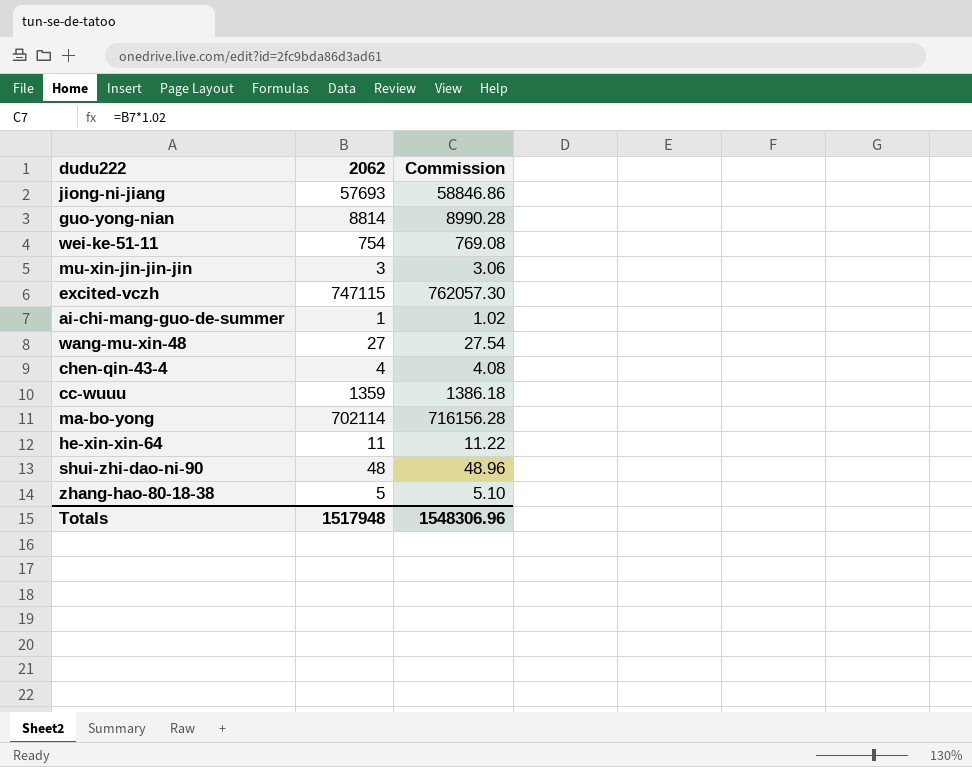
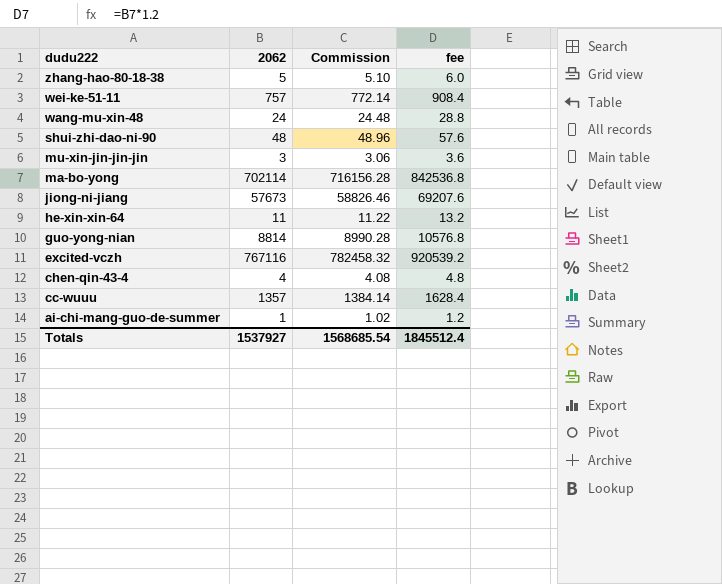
row order: none -> dudu222 descending
column fee | formula: none -> [2062] * 1.2
wei-ke-51-11 | 2062: 754 -> 757
wei-ke-51-11 | Commission: 769.08 -> 772.14
wang-mu-xin-48 | 2062: 27 -> 24
wang-mu-xin-48 | Commission: 27.54 -> 24.48
jiong-ni-jiang | 2062: 57693 -> 57673
jiong-ni-jiang | Commission: 58846.86 -> 58826.46
excited-vczh | 2062: 747115 -> 767116
excited-vczh | Commission: 762057.30 -> 782458.32
cc-wuuu | 2062: 1359 -> 1357
cc-wuuu | Commission: 1386.18 -> 1384.14
Totals | 2062: 1517948 -> 1537927
Totals | Commission: 1548306.96 -> 1568685.54

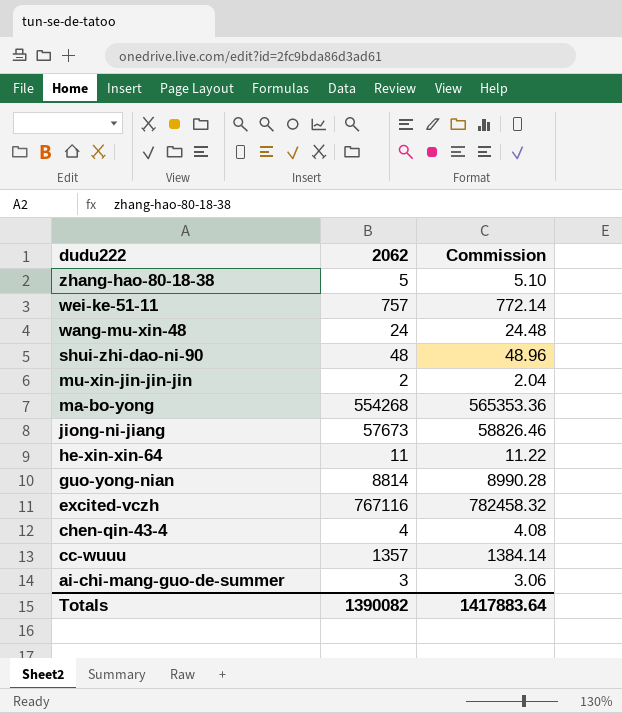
column fee | formula: [2062] * 1.2 -> none
mu-xin-jin-jin-jin | 2062: 3 -> 2
mu-xin-jin-jin-jin | Commission: 3.06 -> 2.04
ma-bo-yong | 2062: 702114 -> 554268
ma-bo-yong | Commission: 716156.28 -> 565353.36
ai-chi-mang-guo-de-summer | 2062: 1 -> 3
ai-chi-mang-guo-de-summer | Commission: 1.02 -> 3.06
Totals | 2062: 1537927 -> 1390082
Totals | Commission: 1568685.54 -> 1417883.64

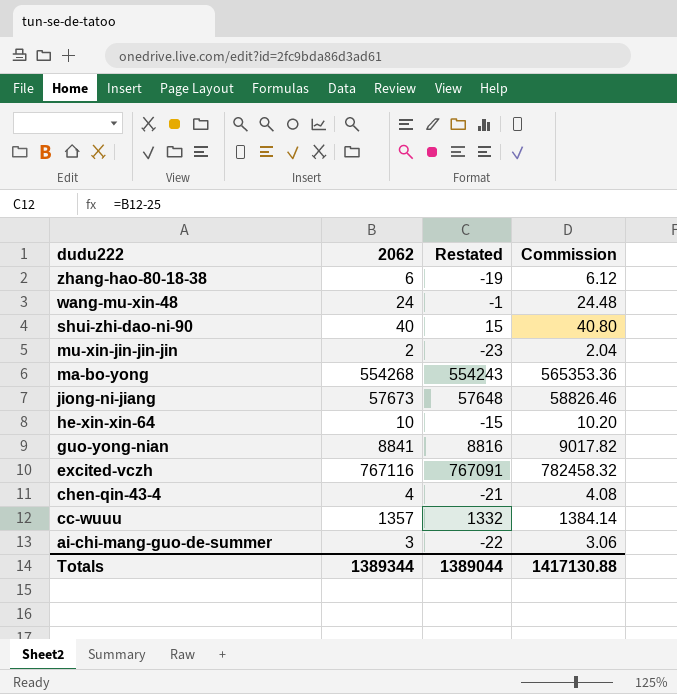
column Restated | formula: none -> [2062] - 25
row wei-ke-51-11: 757 | 772.14 -> none
zhang-hao-80-18-38 | 2062: 5 -> 6
zhang-hao-80-18-38 | Commission: 5.10 -> 6.12
shui-zhi-dao-ni-90 | 2062: 48 -> 40
shui-zhi-dao-ni-90 | Commission: 48.96 -> 40.80
he-xin-xin-64 | 2062: 11 -> 10
he-xin-xin-64 | Commission: 11.22 -> 10.20
guo-yong-nian | 2062: 8814 -> 8841
guo-yong-nian | Commission: 8990.28 -> 9017.82
Totals | 2062: 1390082 -> 1389344
Totals | Commission: 1417883.64 -> 1417130.88

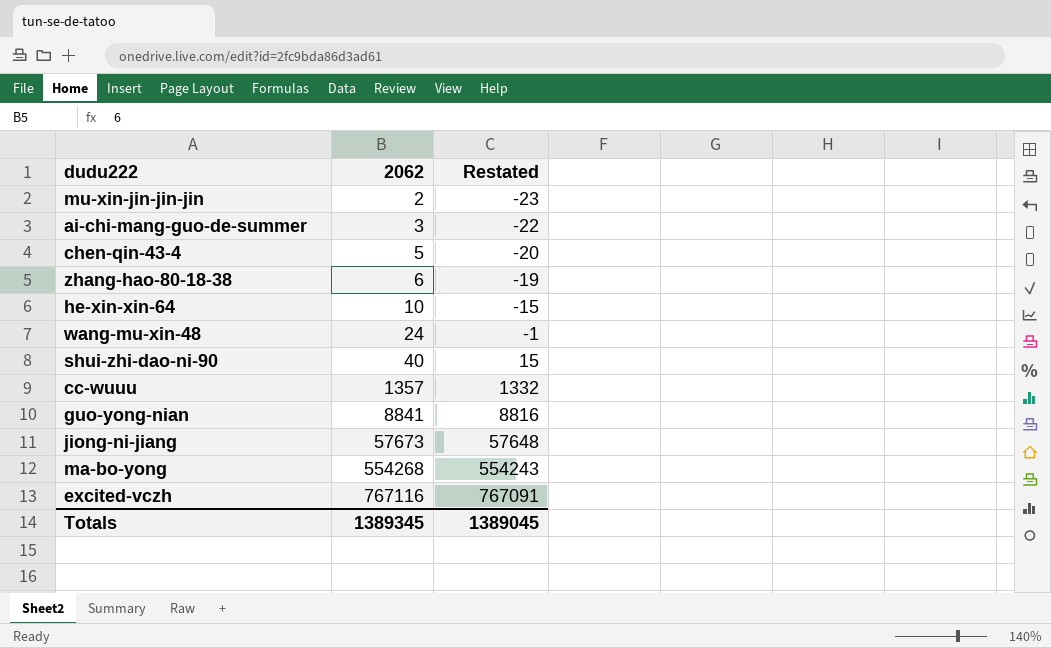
row order: dudu222 descending -> 2062 ascending
column Commission | formula: [2062] * 1.02 -> none
chen-qin-43-4 | 2062: 4 -> 5
chen-qin-43-4 | Restated: -21 -> -20
Totals | 2062: 1389344 -> 1389345
Totals | Restated: 1389044 -> 1389045

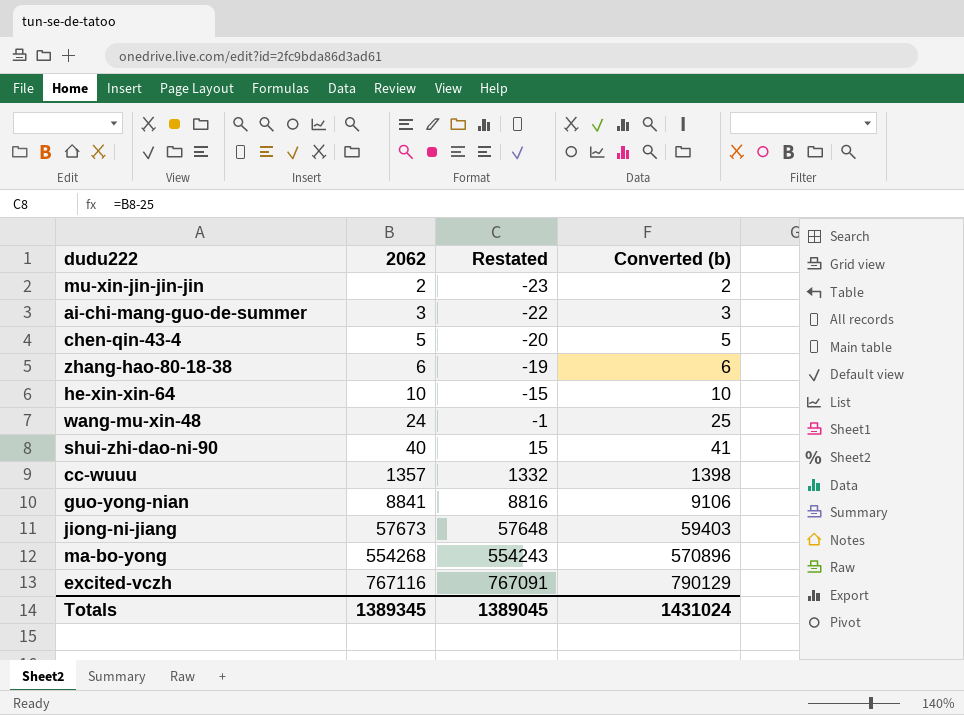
column Converted (b) | formula: none -> [2062] * 1.03

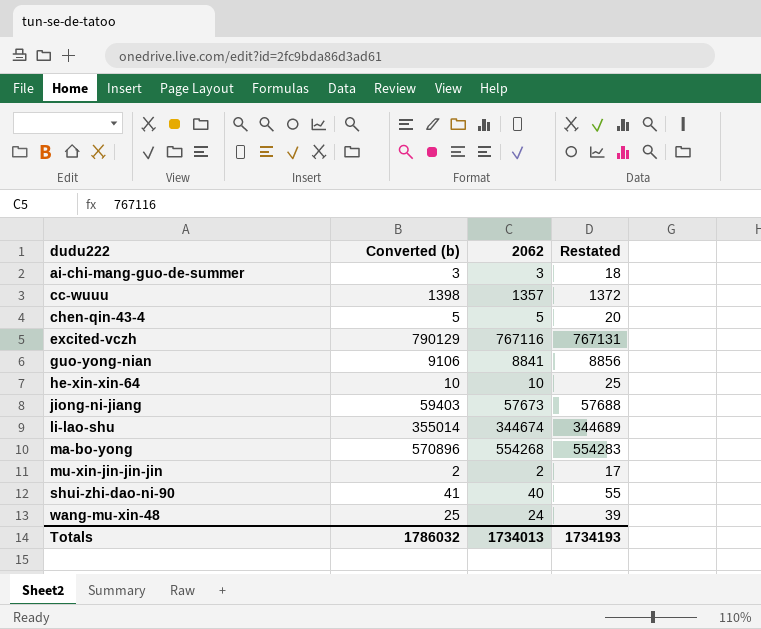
row order: 2062 ascending -> dudu222 ascending
column Converted (b) | position: 4 -> 2
column Restated | formula: [2062] - 25 -> [2062] + 15
row zhang-hao-80-18-38: 6 | -19 | 6 -> none
row li-lao-shu: none -> 355014 | 344674 | 344689
Totals | Converted (b): 1431024 -> 1786032
Totals | 2062: 1389345 -> 1734013
Totals | Restated: 1389045 -> 1734193

